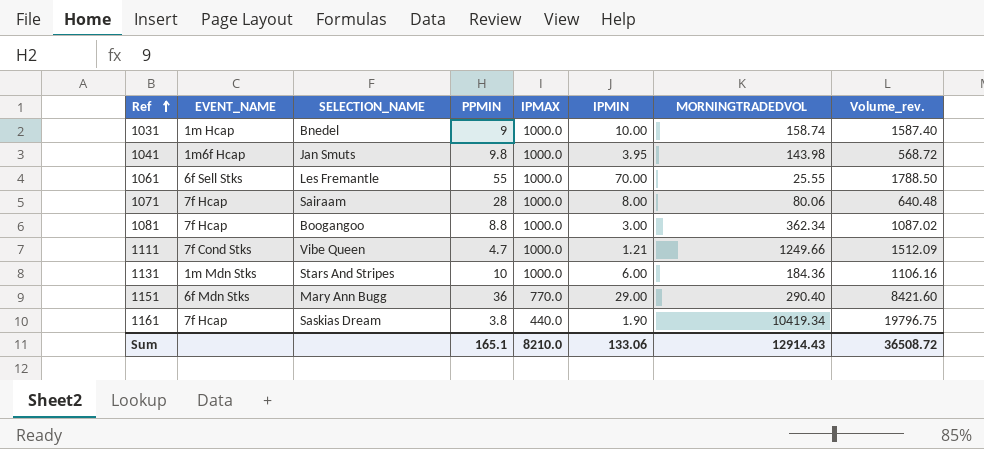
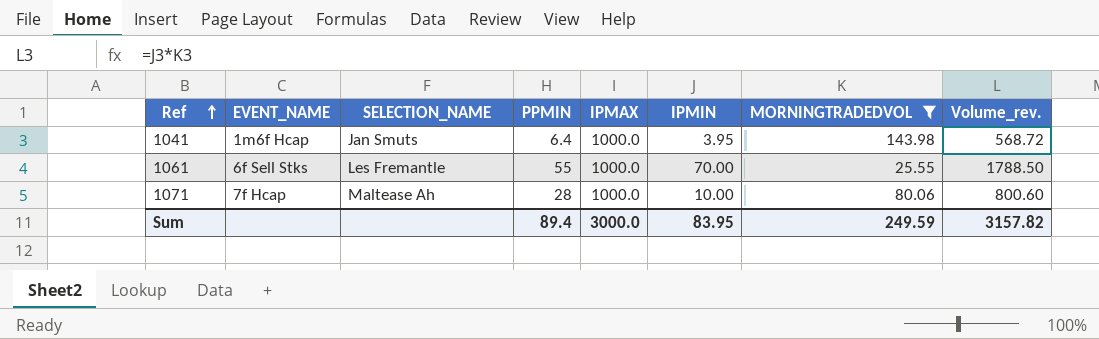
filter: none -> MORNINGTRADEDVOL <= 143.98
1041 | PPMIN: 9.8 -> 6.4
1071 | SELECTION_NAME: Sairaam -> Maltease Ah
1071 | IPMIN: 8.00 -> 10.00
1071 | Volume_rev.: 640.48 -> 800.60
Sum | PPMIN: 165.1 -> 89.4
Sum | IPMAX: 8210.0 -> 3000.0
Sum | IPMIN: 133.06 -> 83.95
Sum | MORNINGTRADEDVOL: 12914.43 -> 249.59
Sum | Volume_rev.: 36508.72 -> 3157.82

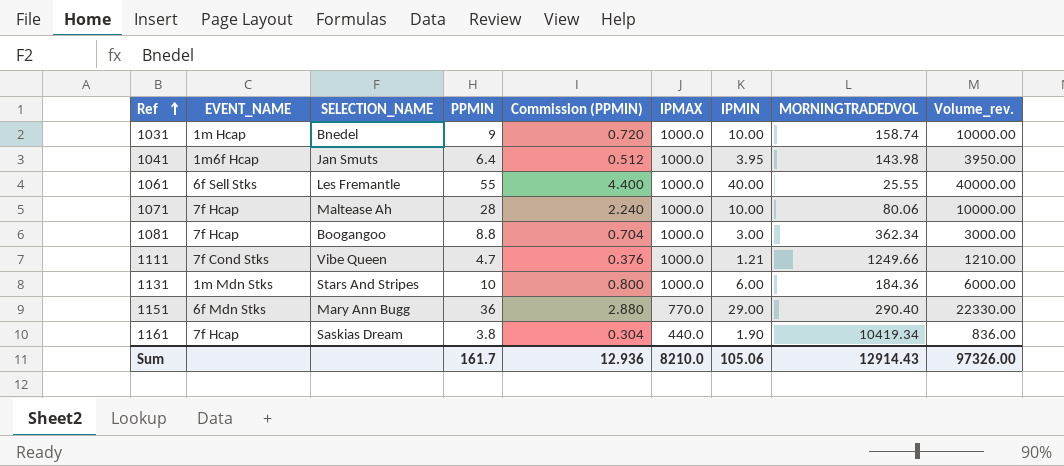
filter: MORNINGTRADEDVOL <= 143.98 -> none
column Commission (PPMIN) | formula: none -> [PPMIN] * 0.08
column Volume_rev. | formula: [IPMIN] * [MORNINGTRADEDVOL] -> [IPMAX] * [IPMIN]
1061 | IPMIN: 70.00 -> 40.00
Sum | PPMIN: 89.4 -> 161.7
Sum | IPMAX: 3000.0 -> 8210.0
Sum | IPMIN: 83.95 -> 105.06
Sum | MORNINGTRADEDVOL: 249.59 -> 12914.43
Sum | Volume_rev.: 3157.82 -> 97326.00

